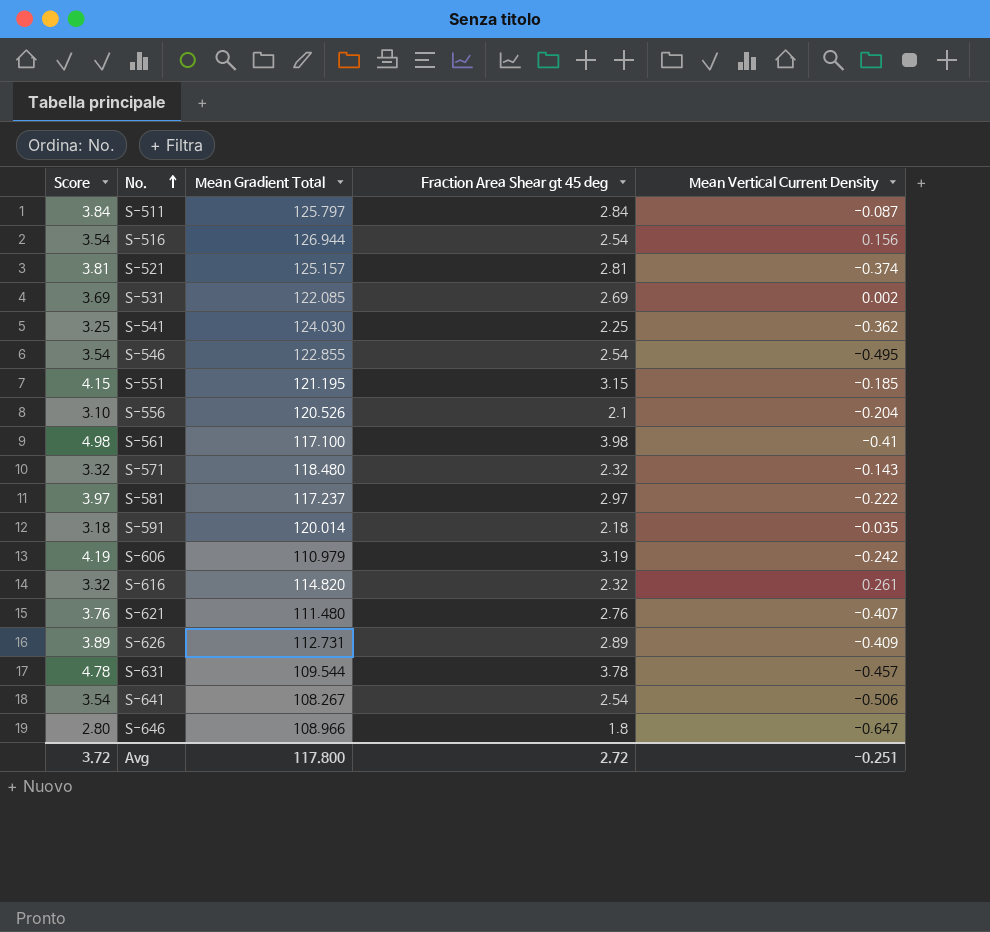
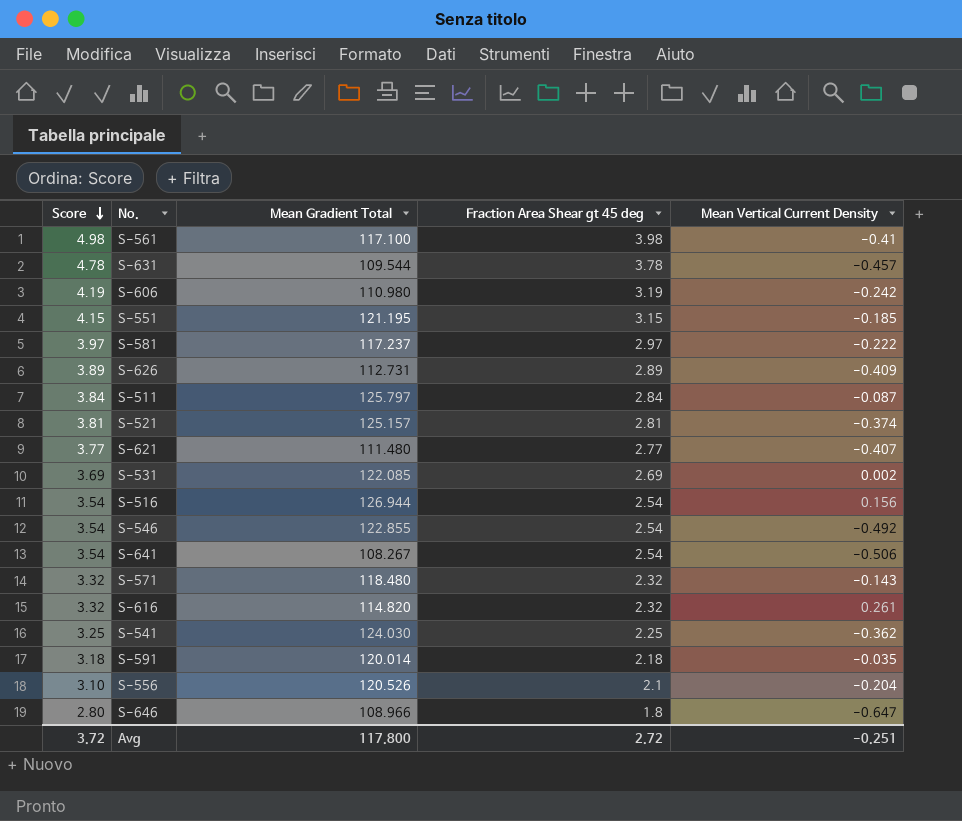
row order: No. ascending -> Score descending
S-606 | Mean Gradient Total: 110.979 -> 110.980
S-621 | Score: 3.76 -> 3.77
S-621 | Fraction Area Shear gt 45 deg: 2.76 -> 2.77
S-546 | Mean Vertical Current Density: -0.495 -> -0.492

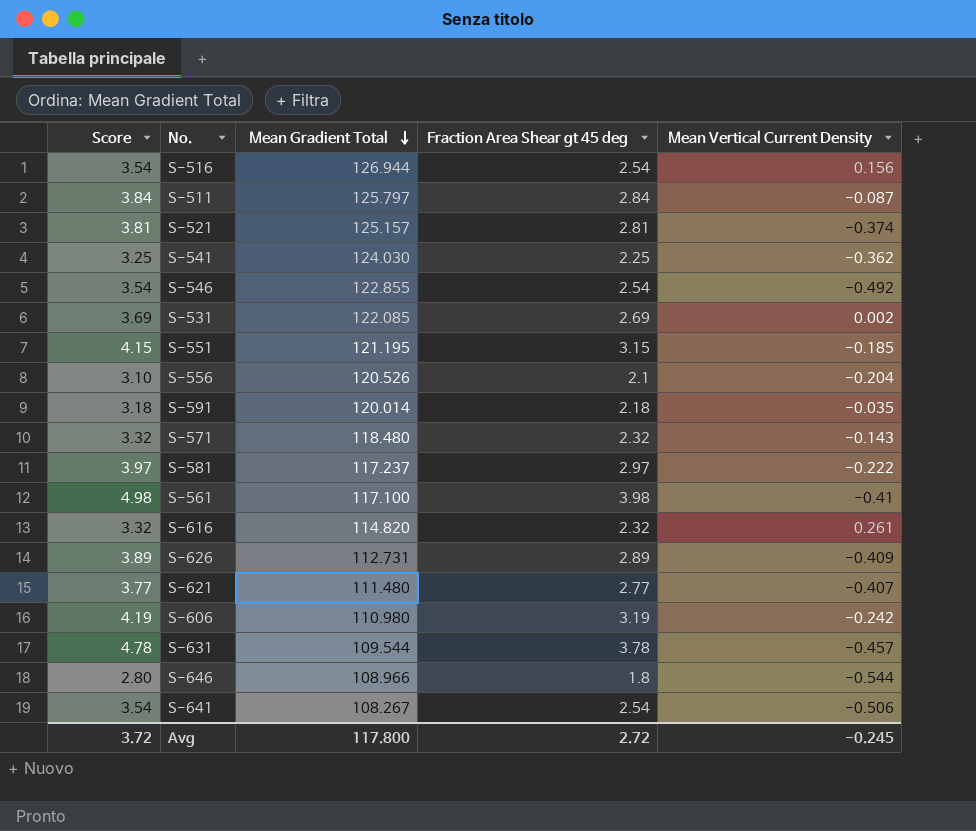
row order: Score descending -> Mean Gradient Total descending
S-646 | Mean Vertical Current Density: -0.647 -> -0.544
Avg | Mean Vertical Current Density: -0.251 -> -0.245

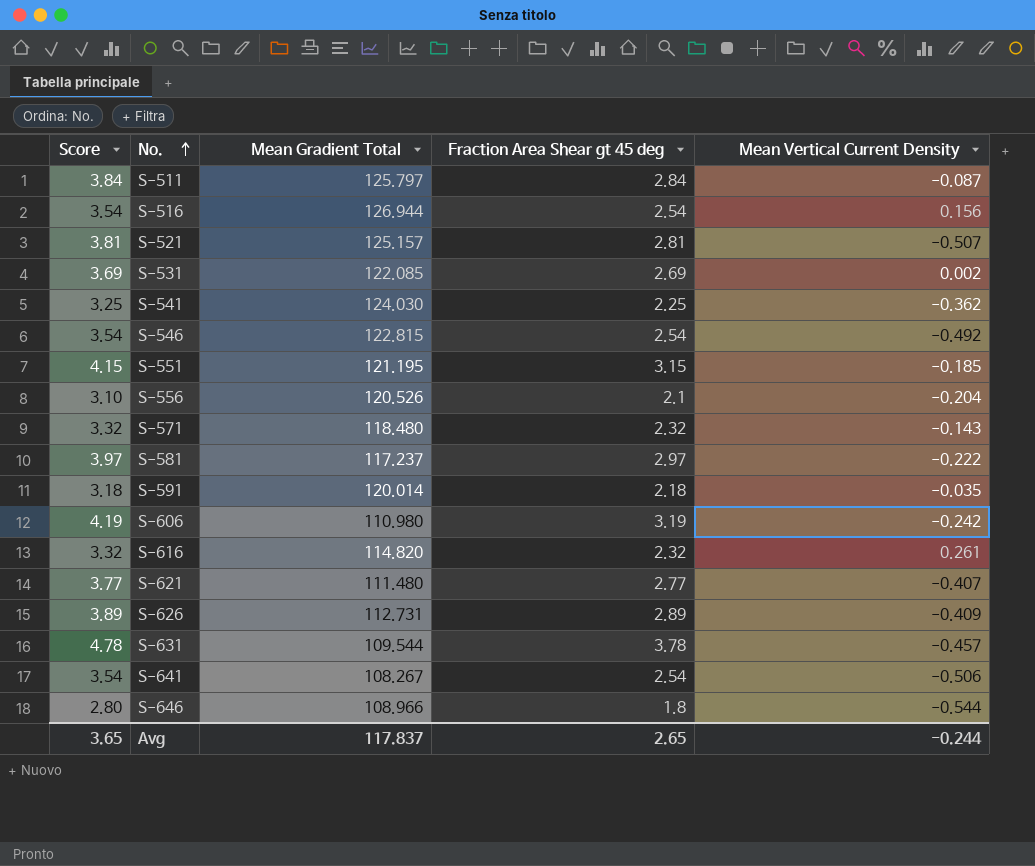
row order: Mean Gradient Total descending -> No. ascending
row S-561: 4.98 | 117.100 | 3.98 | -0.41 -> none
S-521 | Mean Vertical Current Density: -0.374 -> -0.507
S-546 | Mean Gradient Total: 122.855 -> 122.815
Avg | Score: 3.72 -> 3.65
Avg | Mean Gradient Total: 117.800 -> 117.837
Avg | Fraction Area Shear gt 45 deg: 2.72 -> 2.65
Avg | Mean Vertical Current Density: -0.245 -> -0.244

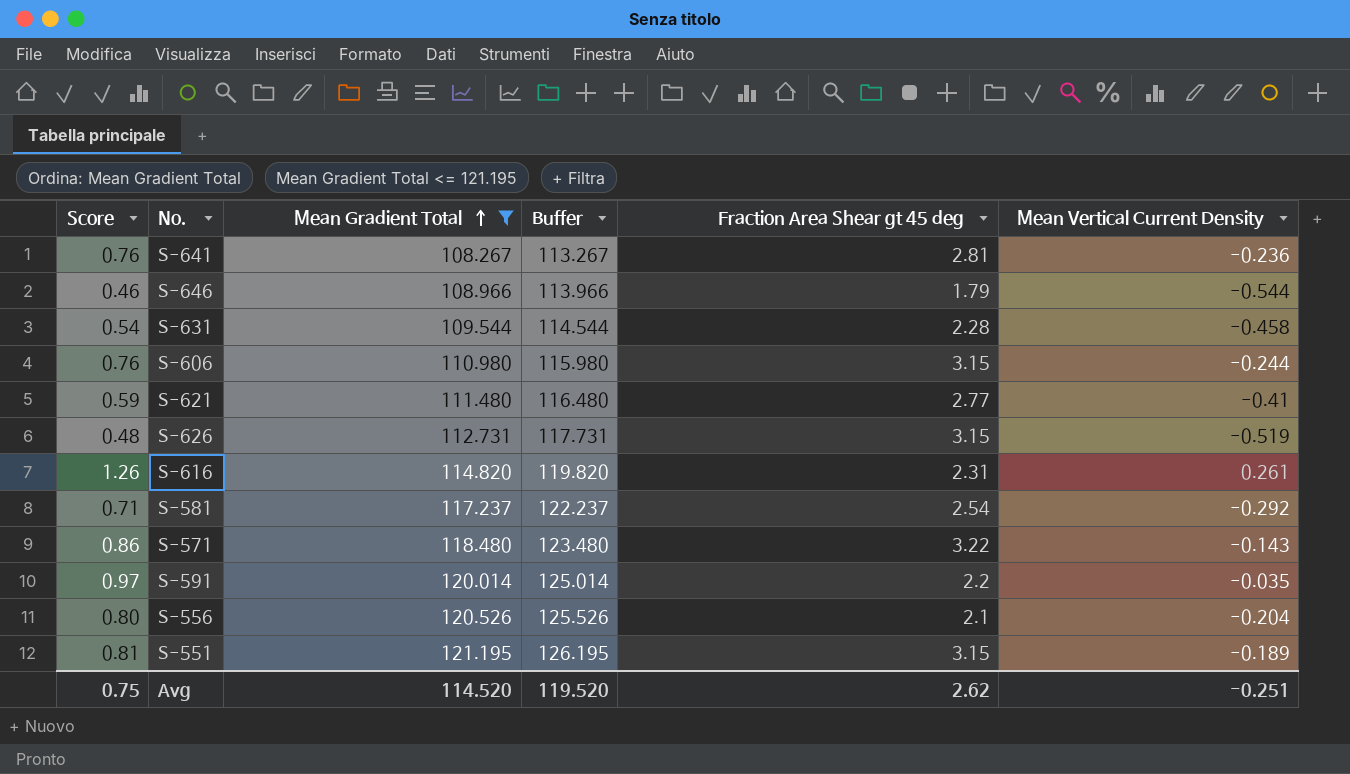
filter: none -> Mean Gradient Total <= 121.195
row order: No. ascending -> Mean Gradient Total ascending
column Score | formula: [Fraction Area Shear gt 45 deg] + 1 -> [Mean Vertical Current Density] + 1
column Buffer | formula: none -> [Mean Gradient Total] + 5
S-641 | Fraction Area Shear gt 45 deg: 2.54 -> 2.81
S-641 | Mean Vertical Current Density: -0.506 -> -0.236
S-646 | Fraction Area Shear gt 45 deg: 1.8 -> 1.79
S-631 | Fraction Area Shear gt 45 deg: 3.78 -> 2.28
S-631 | Mean Vertical Current Density: -0.457 -> -0.458
S-606 | Fraction Area Shear gt 45 deg: 3.19 -> 3.15
S-606 | Mean Vertical Current Density: -0.242 -> -0.244
S-621 | Mean Vertical Current Density: -0.407 -> -0.41
S-626 | Fraction Area Shear gt 45 deg: 2.89 -> 3.15
S-626 | Mean Vertical Current Density: -0.409 -> -0.519
S-616 | Fraction Area Shear gt 45 deg: 2.32 -> 2.31
S-581 | Fraction Area Shear gt 45 deg: 2.97 -> 2.54
S-581 | Mean Vertical Current Density: -0.222 -> -0.292
S-571 | Fraction Area Shear gt 45 deg: 2.32 -> 3.22
S-591 | Fraction Area Shear gt 45 deg: 2.18 -> 2.2
S-551 | Mean Vertical Current Density: -0.185 -> -0.189
Avg | Score: 3.65 -> 0.75
Avg | Mean Gradient Total: 117.837 -> 114.520
Avg | Fraction Area Shear gt 45 deg: 2.65 -> 2.62
Avg | Mean Vertical Current Density: -0.244 -> -0.251

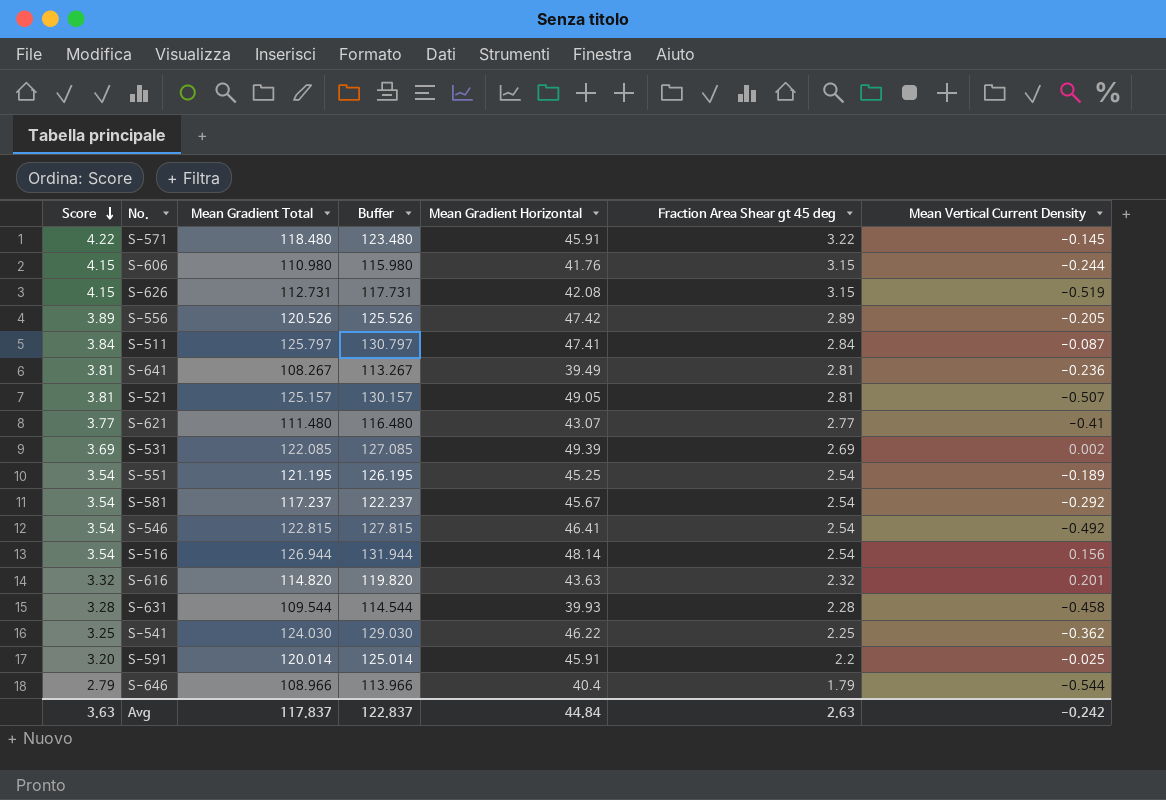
filter: Mean Gradient Total <= 121.195 -> none
row order: Mean Gradient Total ascending -> Score descending
column Score | formula: [Mean Vertical Current Density] + 1 -> [Fraction Area Shear gt 45 deg] + 1
column Mean Gradient Horizontal | position: none -> 5
S-571 | Mean Vertical Current Density: -0.143 -> -0.145
S-556 | Fraction Area Shear gt 45 deg: 2.1 -> 2.89
S-556 | Mean Vertical Current Density: -0.204 -> -0.205
S-551 | Fraction Area Shear gt 45 deg: 3.15 -> 2.54
S-616 | Fraction Area Shear gt 45 deg: 2.31 -> 2.32
S-616 | Mean Vertical Current Density: 0.261 -> 0.201
S-591 | Mean Vertical Current Density: -0.035 -> -0.025
Avg | Score: 0.75 -> 3.63
Avg | Mean Gradient Total: 114.520 -> 117.837
Avg | Buffer: 119.520 -> 122.837
Avg | Fraction Area Shear gt 45 deg: 2.62 -> 2.63
Avg | Mean Vertical Current Density: -0.251 -> -0.242

